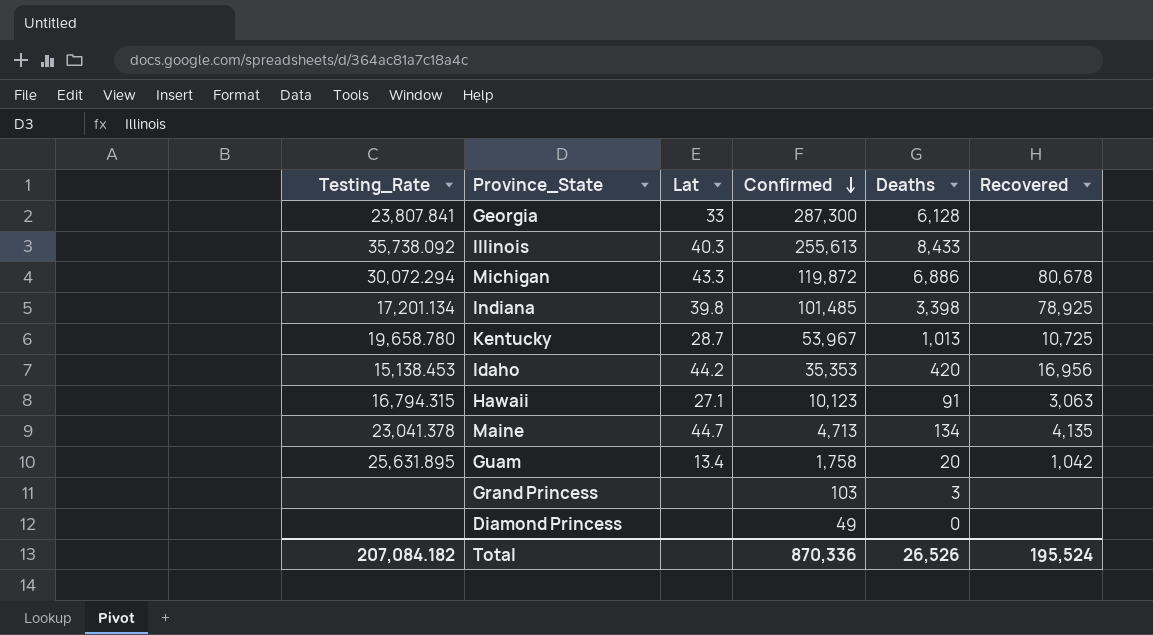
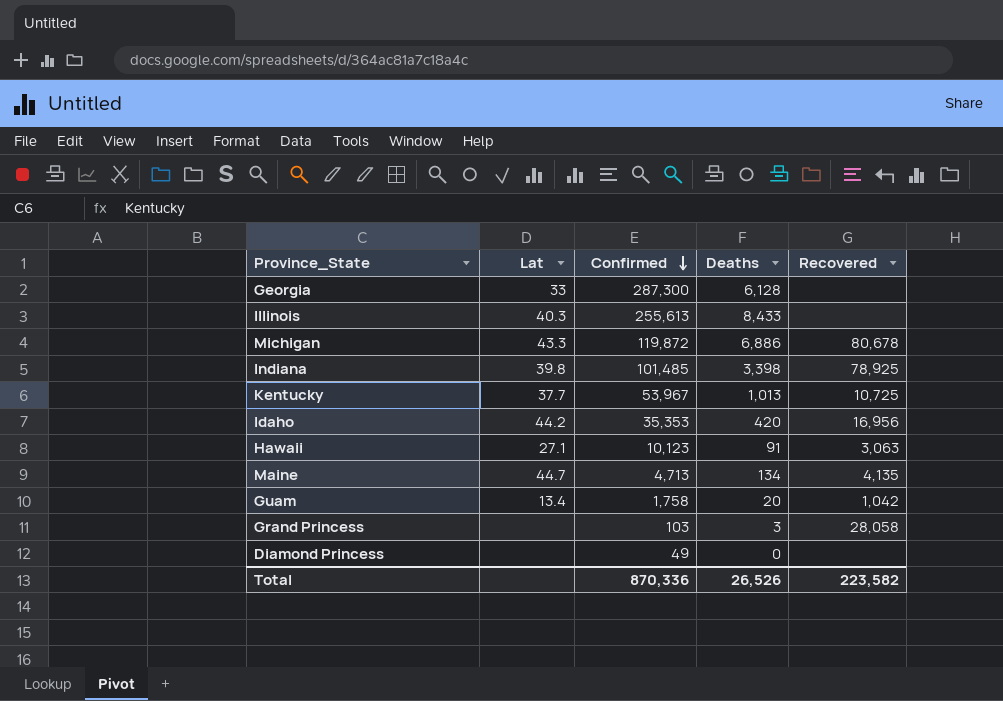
column Testing_Rate | position: 1 -> none
Kentucky | Lat: 28.7 -> 37.7
Grand Princess | Recovered: none -> 28,058
Total | Recovered: 195,524 -> 223,582

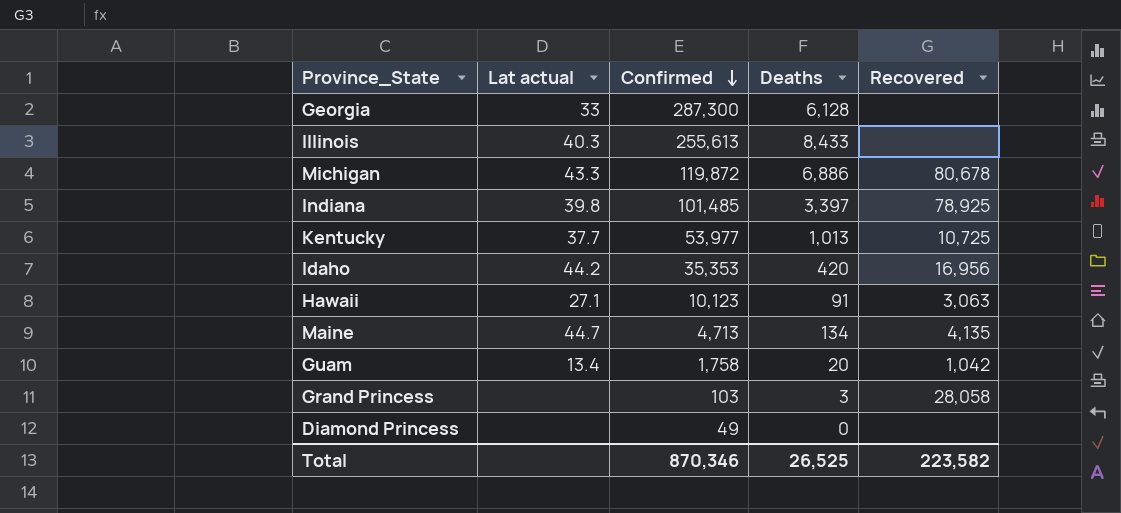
column name: Lat -> Lat actual
Indiana | Deaths: 3,398 -> 3,397
Kentucky | Confirmed: 53,967 -> 53,977
Total | Confirmed: 870,336 -> 870,346
Total | Deaths: 26,526 -> 26,525

